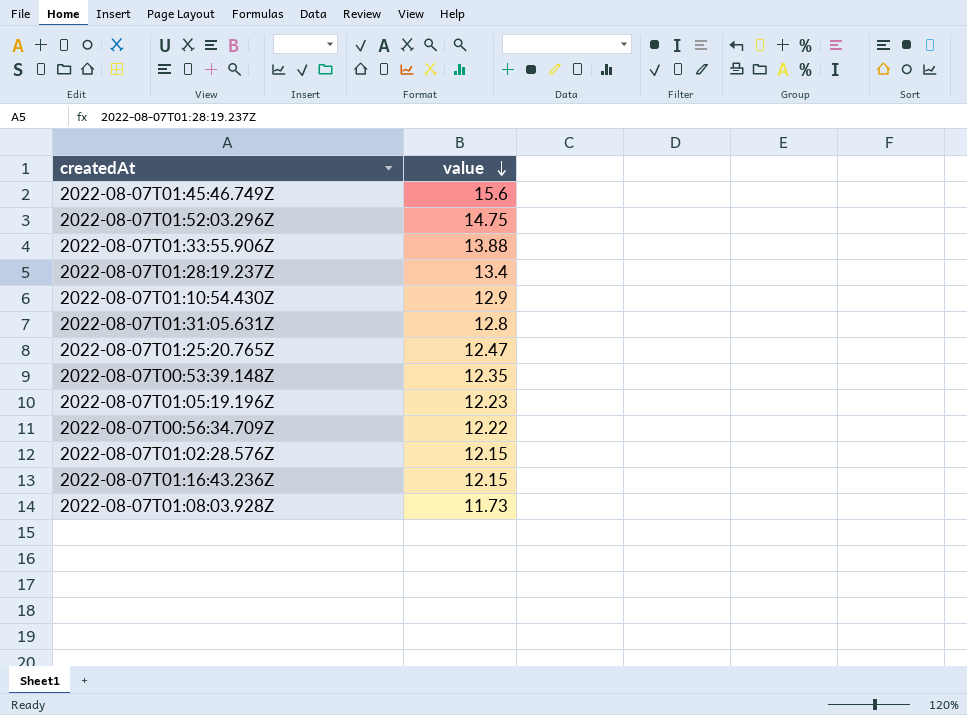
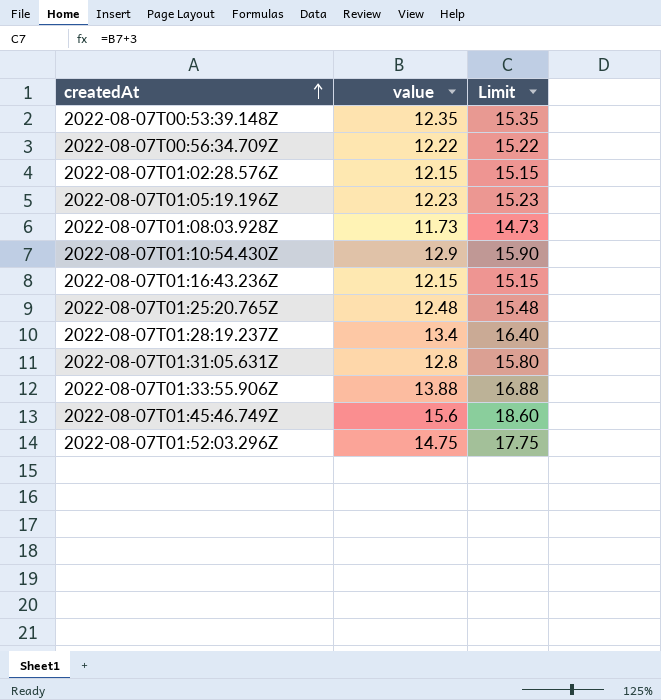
row order: value descending -> createdAt ascending
column Limit | formula: none -> [value] + 3
2022-08-07T01:25:20.765Z | value: 12.47 -> 12.48

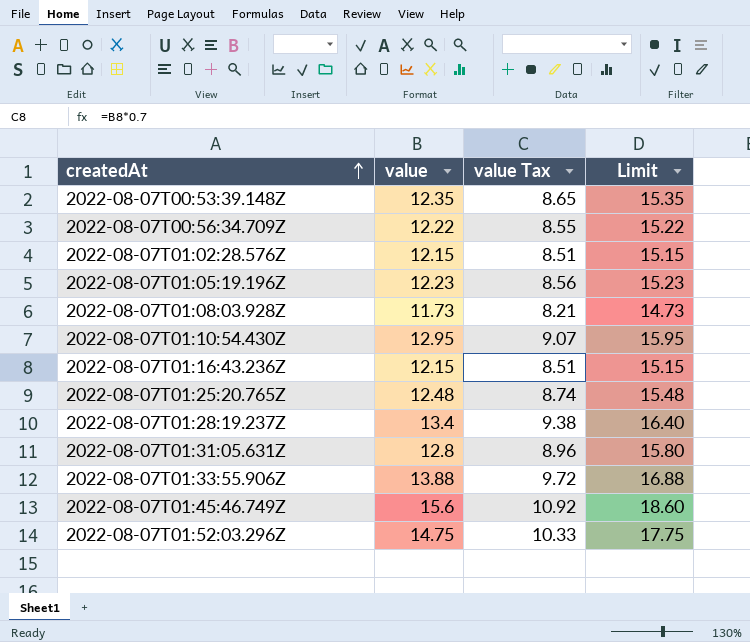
column value Tax | formula: none -> [value] * 0.7
2022-08-07T01:10:54.430Z | value: 12.9 -> 12.95
2022-08-07T01:10:54.430Z | Limit: 15.90 -> 15.95

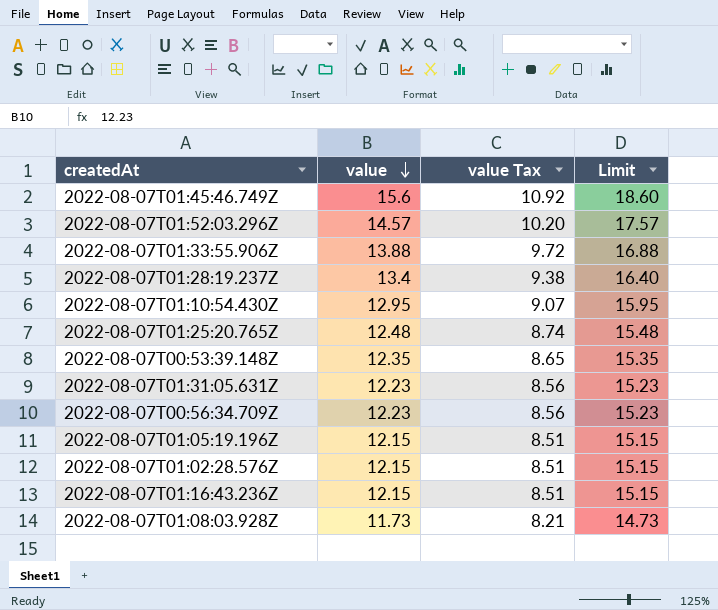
row order: createdAt ascending -> value descending
2022-08-07T01:52:03.296Z | value: 14.75 -> 14.57
2022-08-07T01:52:03.296Z | value Tax: 10.33 -> 10.20
2022-08-07T01:52:03.296Z | Limit: 17.75 -> 17.57
2022-08-07T01:31:05.631Z | value: 12.8 -> 12.23
2022-08-07T01:31:05.631Z | value Tax: 8.96 -> 8.56
2022-08-07T01:31:05.631Z | Limit: 15.80 -> 15.23
2022-08-07T00:56:34.709Z | value: 12.22 -> 12.23
2022-08-07T00:56:34.709Z | value Tax: 8.55 -> 8.56
2022-08-07T00:56:34.709Z | Limit: 15.22 -> 15.23
2022-08-07T01:05:19.196Z | value: 12.23 -> 12.15
2022-08-07T01:05:19.196Z | value Tax: 8.56 -> 8.51
2022-08-07T01:05:19.196Z | Limit: 15.23 -> 15.15

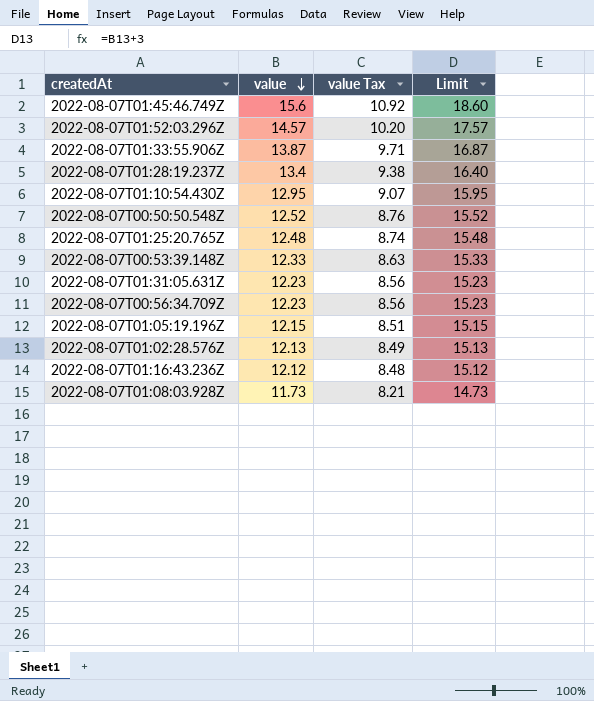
2022-08-07T01:33:55.906Z | value: 13.88 -> 13.87
2022-08-07T01:33:55.906Z | value Tax: 9.72 -> 9.71
2022-08-07T01:33:55.906Z | Limit: 16.88 -> 16.87
row 2022-08-07T00:50:50.548Z: none -> 12.52 | 8.76 | 15.52
2022-08-07T00:53:39.148Z | value: 12.35 -> 12.33
2022-08-07T00:53:39.148Z | value Tax: 8.65 -> 8.63
2022-08-07T00:53:39.148Z | Limit: 15.35 -> 15.33
2022-08-07T01:02:28.576Z | value: 12.15 -> 12.13
2022-08-07T01:02:28.576Z | value Tax: 8.51 -> 8.49
2022-08-07T01:02:28.576Z | Limit: 15.15 -> 15.13
2022-08-07T01:16:43.236Z | value: 12.15 -> 12.12
2022-08-07T01:16:43.236Z | value Tax: 8.51 -> 8.48
2022-08-07T01:16:43.236Z | Limit: 15.15 -> 15.12

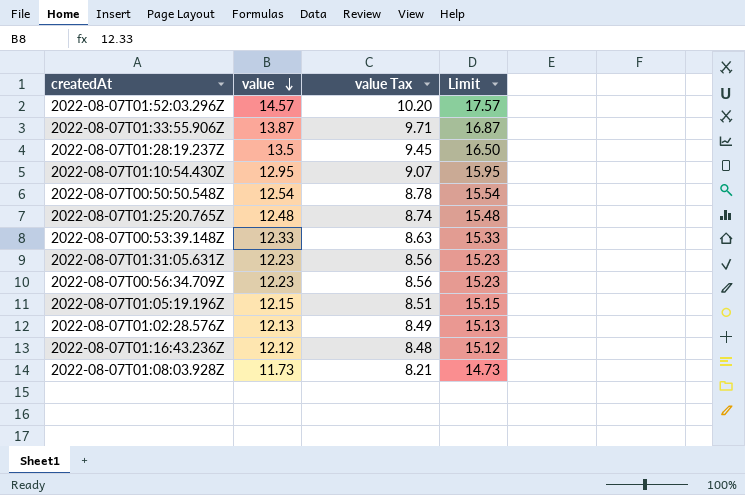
row 2022-08-07T01:45:46.749Z: 15.6 | 10.92 | 18.60 -> none
2022-08-07T01:28:19.237Z | value: 13.4 -> 13.5
2022-08-07T01:28:19.237Z | value Tax: 9.38 -> 9.45
2022-08-07T01:28:19.237Z | Limit: 16.40 -> 16.50
2022-08-07T00:50:50.548Z | value: 12.52 -> 12.54
2022-08-07T00:50:50.548Z | value Tax: 8.76 -> 8.78
2022-08-07T00:50:50.548Z | Limit: 15.52 -> 15.54

